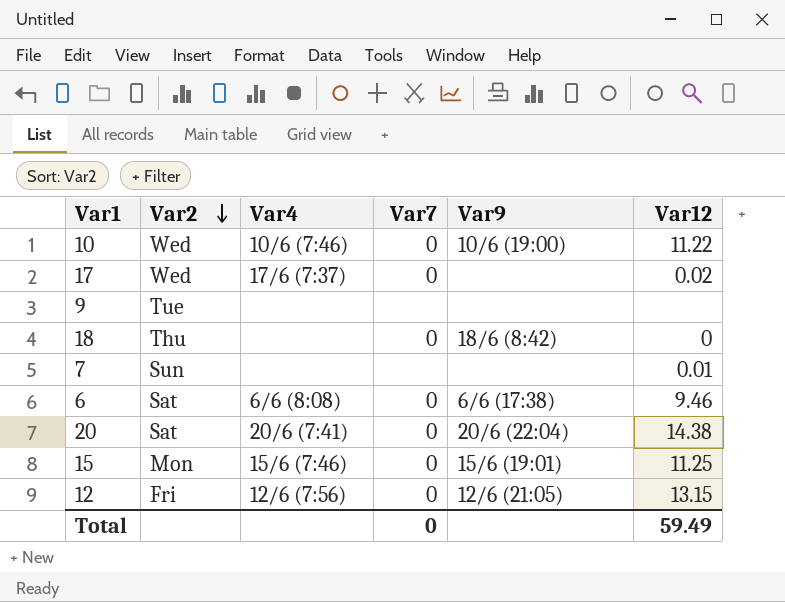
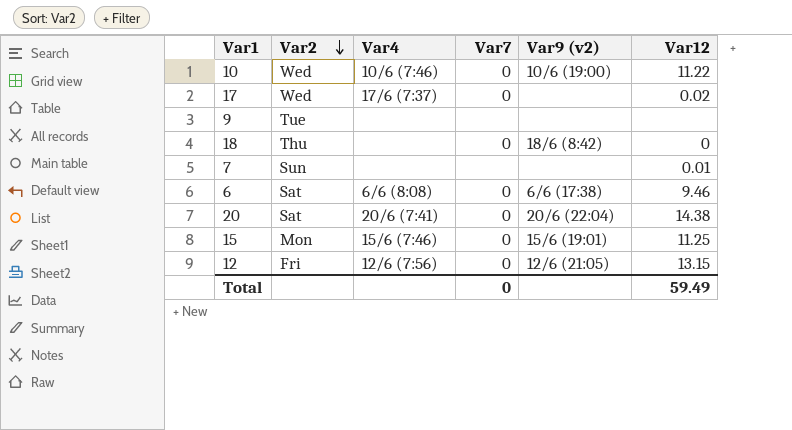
column name: Var9 -> Var9 (v2)

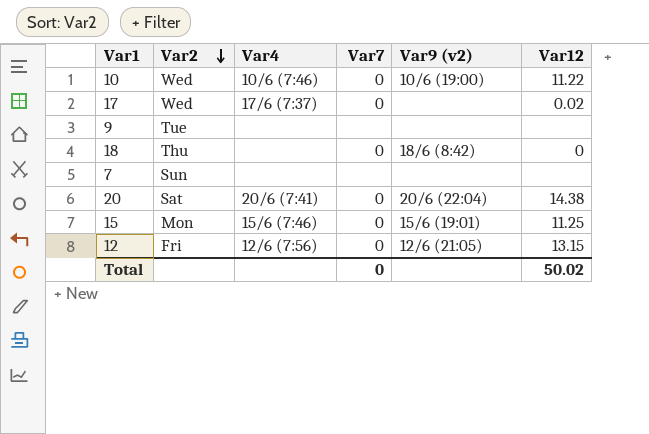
row 6: Sat | 6/6 (8:08) | 0 | 6/6 (17:38) | 9.46 -> none
7 | Var12: 0.01 -> none
Total | Var12: 59.49 -> 50.02

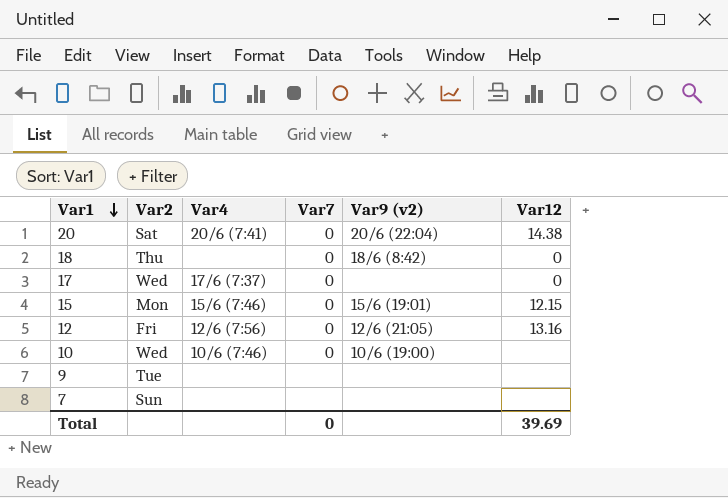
row order: Var2 descending -> Var1 descending
17 | Var12: 0.02 -> 0
15 | Var12: 11.25 -> 12.15
12 | Var12: 13.15 -> 13.16
10 | Var12: 11.22 -> none
Total | Var12: 50.02 -> 39.69

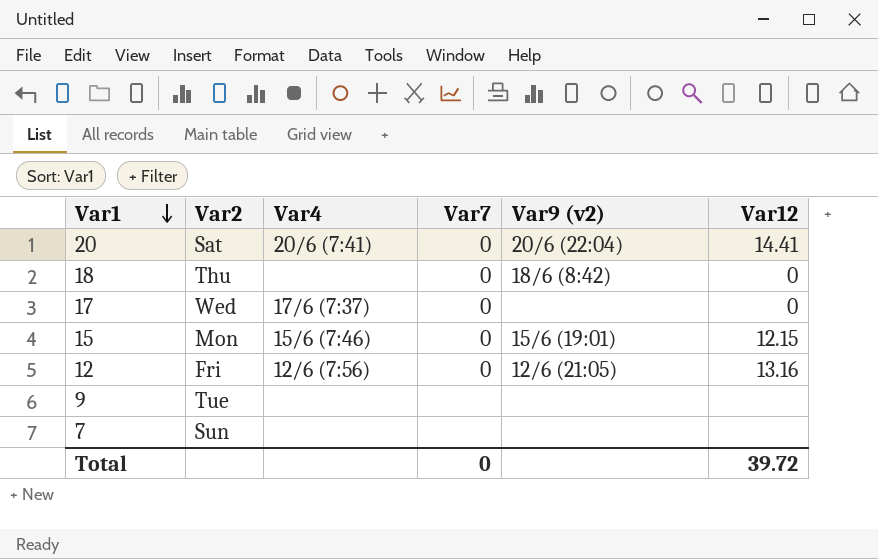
row 10: Wed | 10/6 (7:46) | 0 | 10/6 (19:00) | none -> none
20 | Var12: 14.38 -> 14.41
Total | Var12: 39.69 -> 39.72

